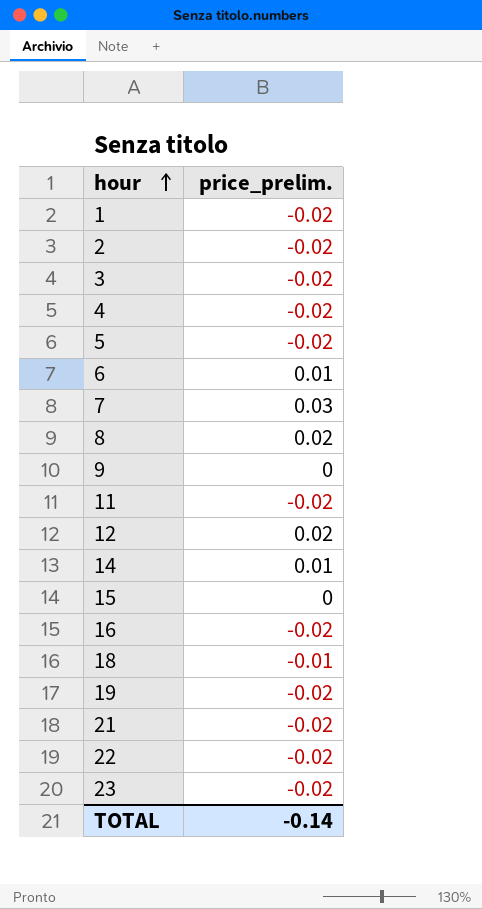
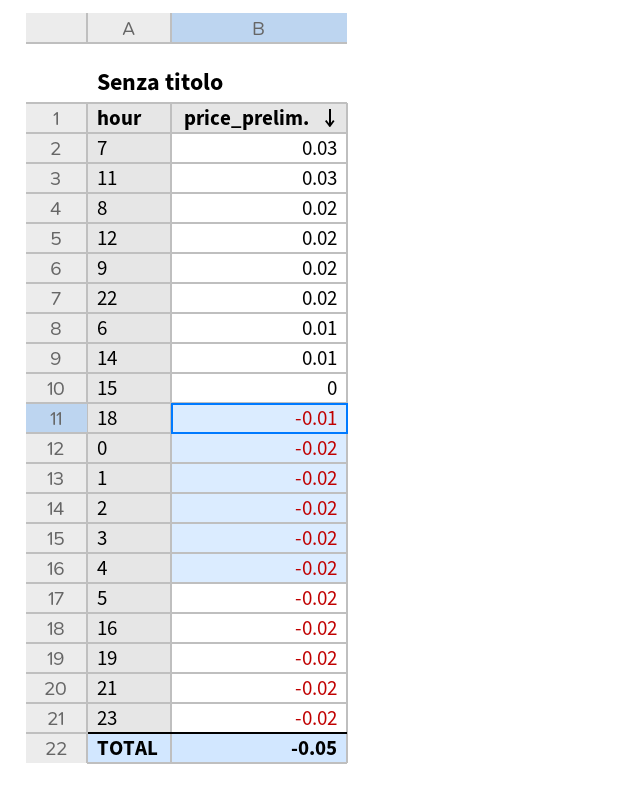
row order: hour ascending -> price_prelim. descending
11 | price_prelim.: -0.02 -> 0.03
9 | price_prelim.: 0 -> 0.02
22 | price_prelim.: -0.02 -> 0.02
row 0: none -> -0.02
TOTAL | price_prelim.: -0.14 -> -0.05

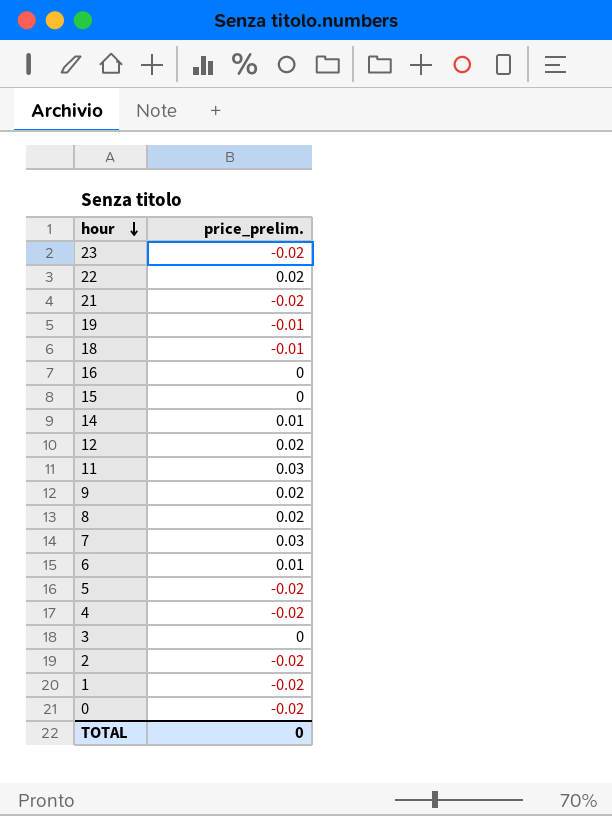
row order: price_prelim. descending -> hour descending
19 | price_prelim.: -0.02 -> -0.01
16 | price_prelim.: -0.02 -> 0
3 | price_prelim.: -0.02 -> 0
TOTAL | price_prelim.: -0.05 -> 0

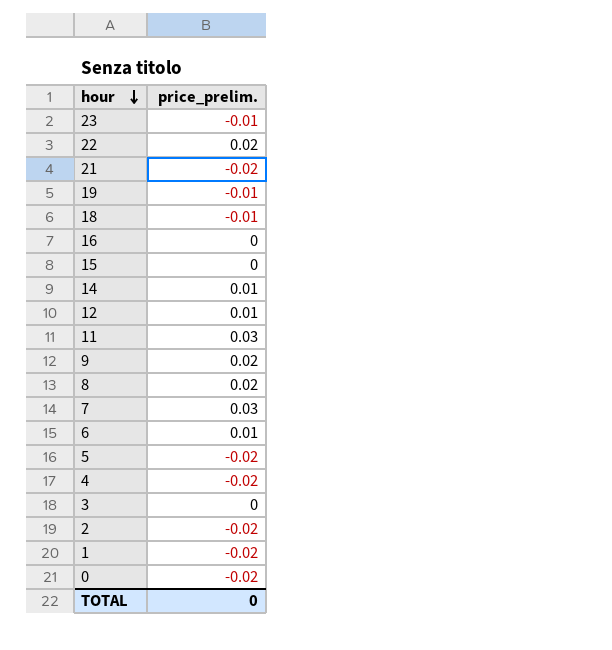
23 | price_prelim.: -0.02 -> -0.01
12 | price_prelim.: 0.02 -> 0.01

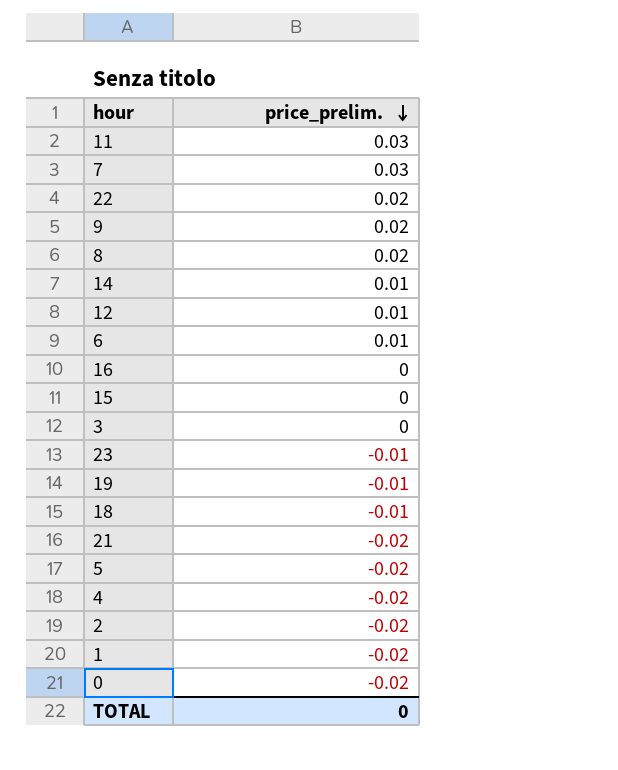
row order: hour descending -> price_prelim. descending

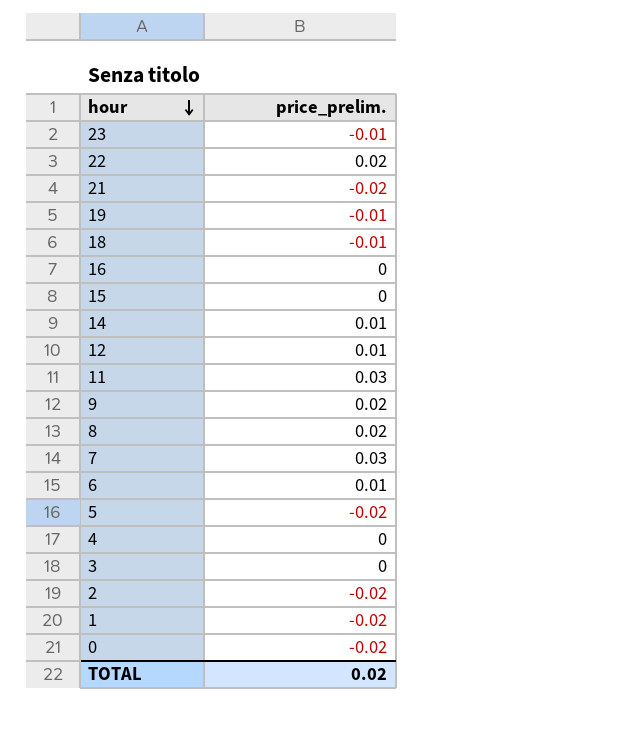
row order: price_prelim. descending -> hour descending
4 | price_prelim.: -0.02 -> 0
TOTAL | price_prelim.: 0 -> 0.02

